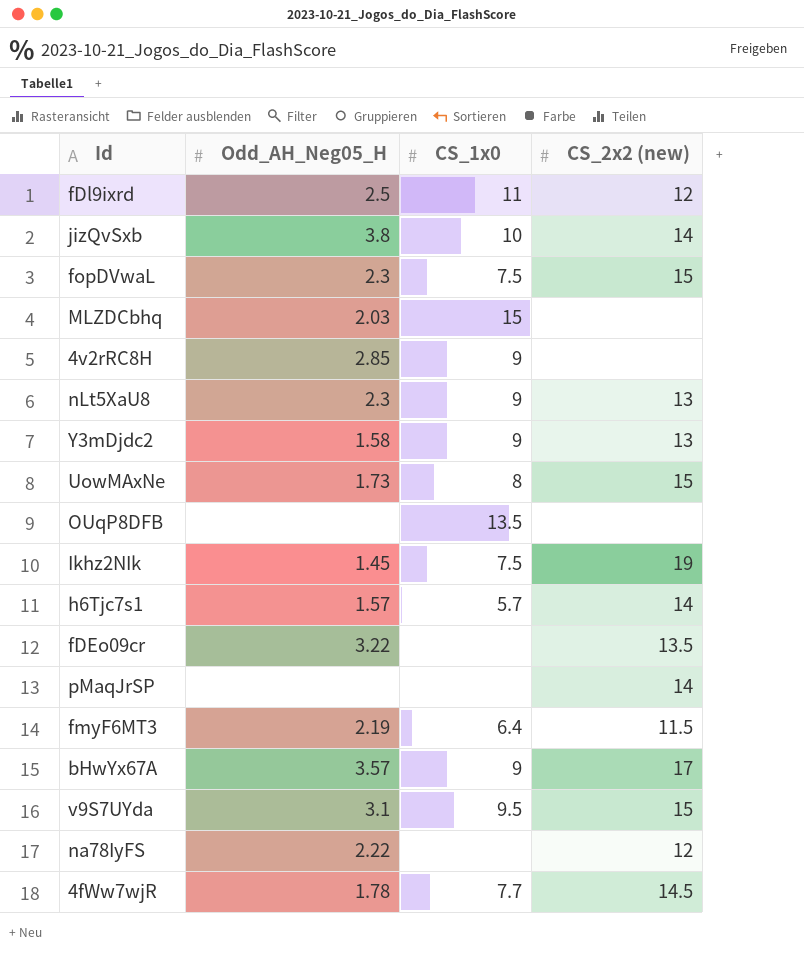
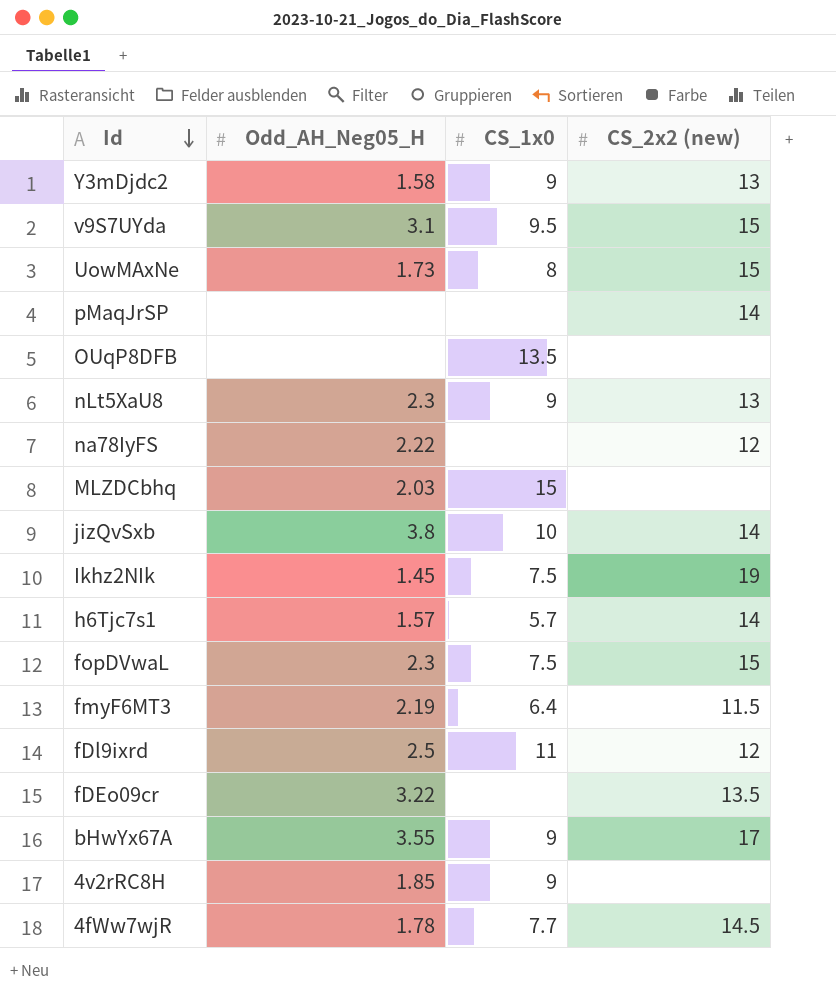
row order: none -> Id descending
bHwYx67A | Odd_AH_Neg05_H: 3.57 -> 3.55
4v2rRC8H | Odd_AH_Neg05_H: 2.85 -> 1.85

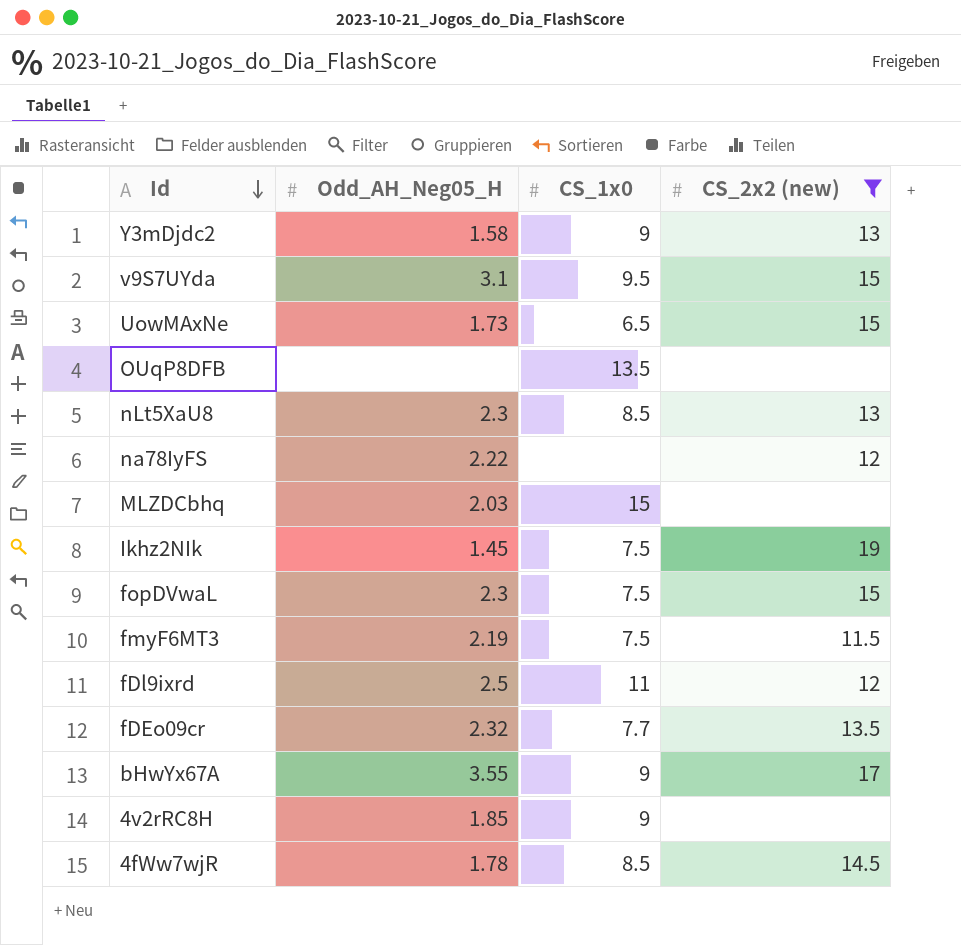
filter: none -> CS_2x2 (new) != 14
UowMAxNe | CS_1x0: 8 -> 6.5
nLt5XaU8 | CS_1x0: 9 -> 8.5
fmyF6MT3 | CS_1x0: 6.4 -> 7.5
fDEo09cr | Odd_AH_Neg05_H: 3.22 -> 2.32
fDEo09cr | CS_1x0: none -> 7.7
4fWw7wjR | CS_1x0: 7.7 -> 8.5

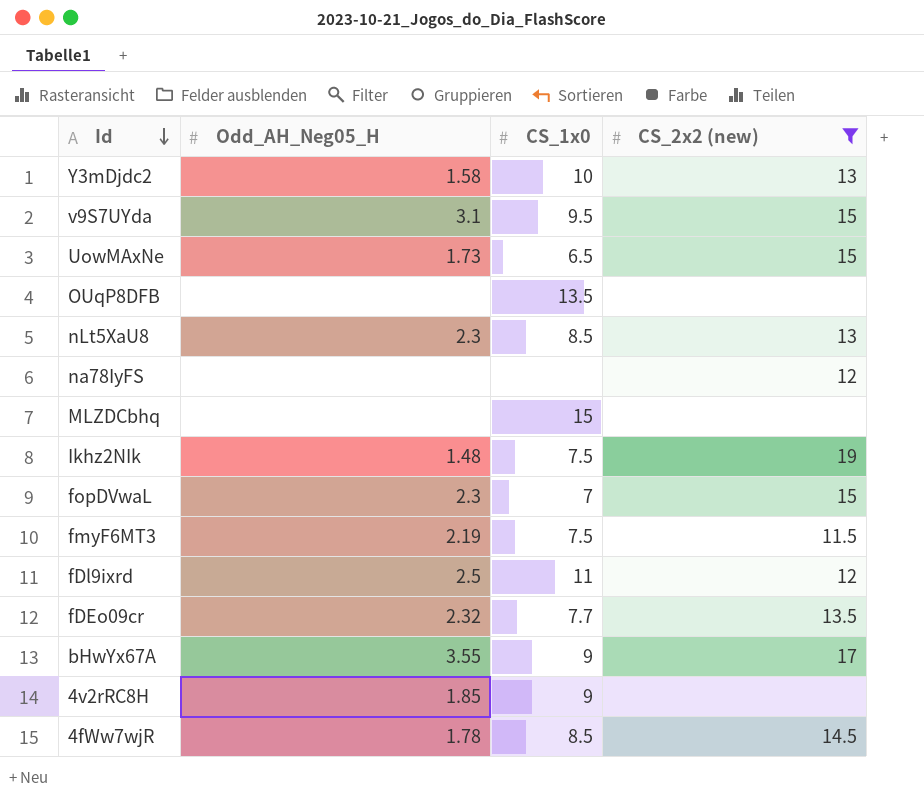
Y3mDjdc2 | CS_1x0: 9 -> 10
na78IyFS | Odd_AH_Neg05_H: 2.22 -> none
MLZDCbhq | Odd_AH_Neg05_H: 2.03 -> none
Ikhz2NIk | Odd_AH_Neg05_H: 1.45 -> 1.48
fopDVwaL | CS_1x0: 7.5 -> 7

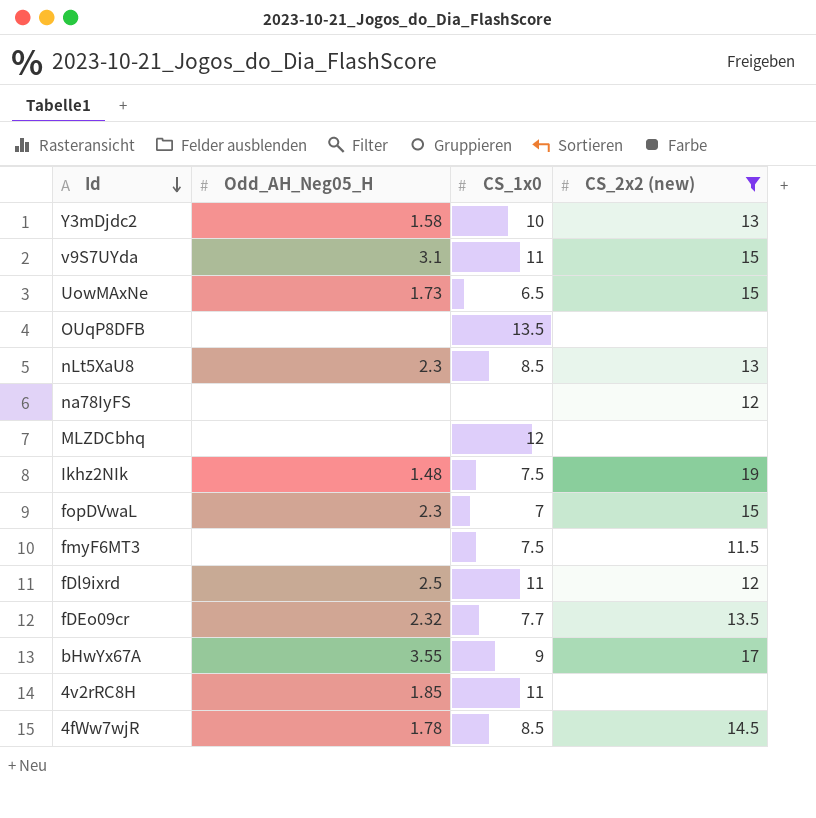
v9S7UYda | CS_1x0: 9.5 -> 11
MLZDCbhq | CS_1x0: 15 -> 12
fmyF6MT3 | Odd_AH_Neg05_H: 2.19 -> none
4v2rRC8H | CS_1x0: 9 -> 11

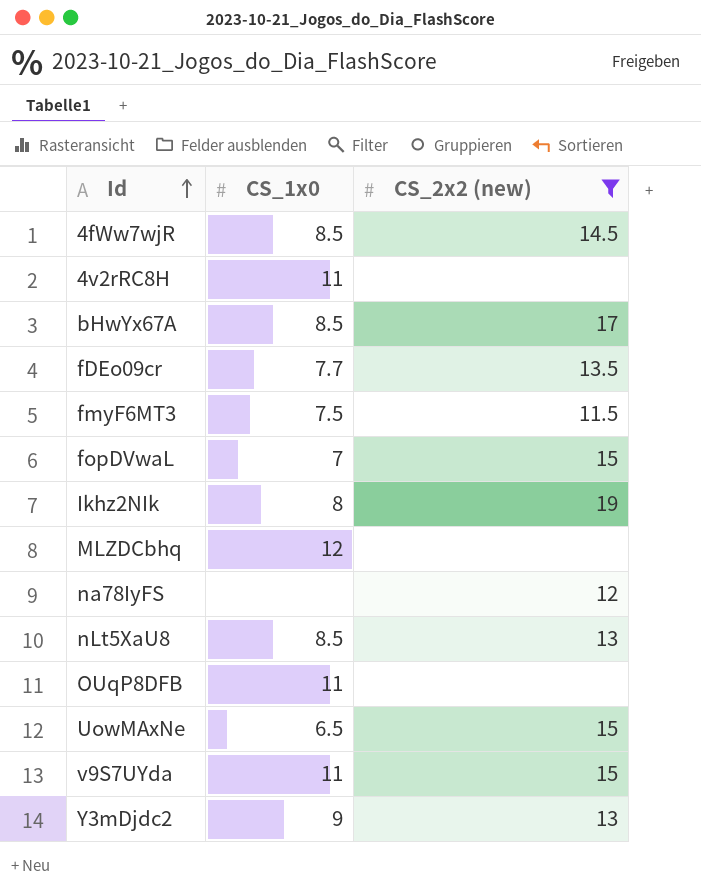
row order: Id descending -> Id ascending
column Odd_AH_Neg05_H | position: 2 -> none
row fDl9ixrd: 2.5 | 11 | 12 -> none
bHwYx67A | CS_1x0: 9 -> 8.5
Ikhz2NIk | CS_1x0: 7.5 -> 8
OUqP8DFB | CS_1x0: 13.5 -> 11
Y3mDjdc2 | CS_1x0: 10 -> 9

